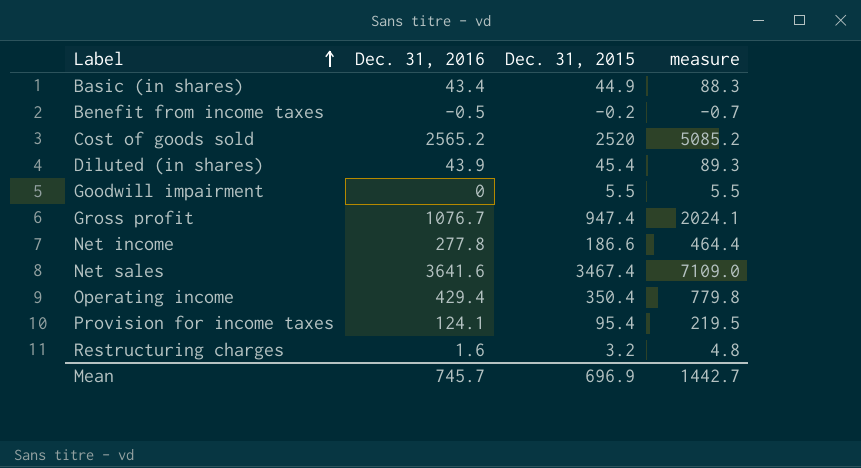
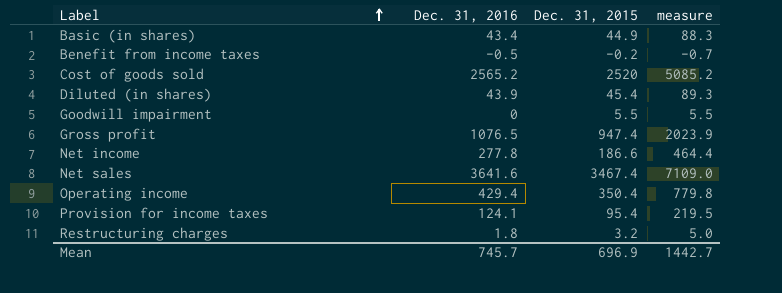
Gross profit | Dec. 31, 2016: 1076.7 -> 1076.5
Gross profit | measure: 2024.1 -> 2023.9
Restructuring charges | Dec. 31, 2016: 1.6 -> 1.8
Restructuring charges | measure: 4.8 -> 5.0

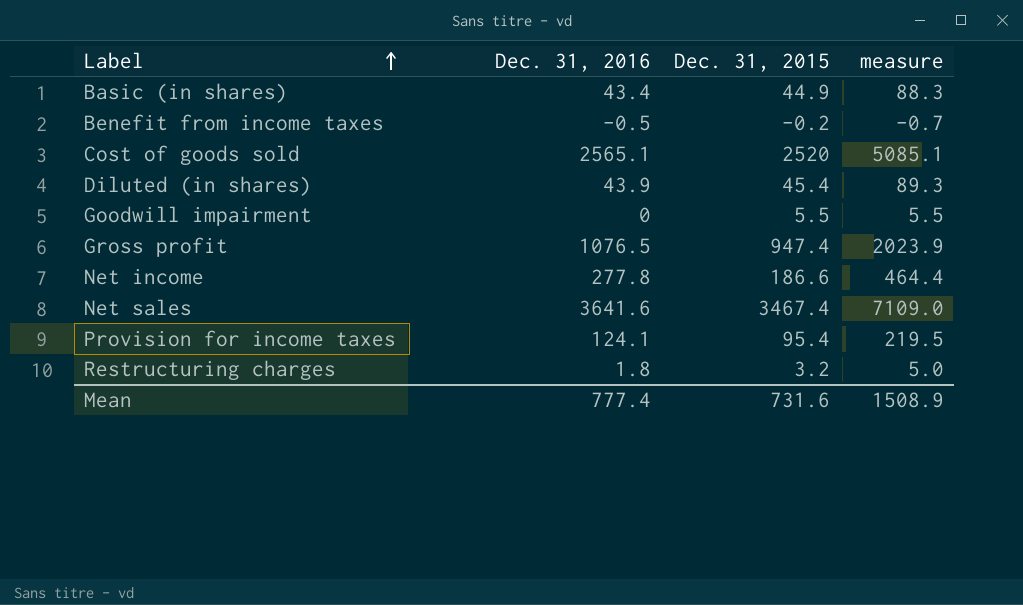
row Operating income: 429.4 | 350.4 | 779.8 -> none
Cost of goods sold | Dec. 31, 2016: 2565.2 -> 2565.1
Cost of goods sold | measure: 5085.2 -> 5085.1
Mean | Dec. 31, 2016: 745.7 -> 777.4
Mean | Dec. 31, 2015: 696.9 -> 731.6
Mean | measure: 1442.7 -> 1508.9

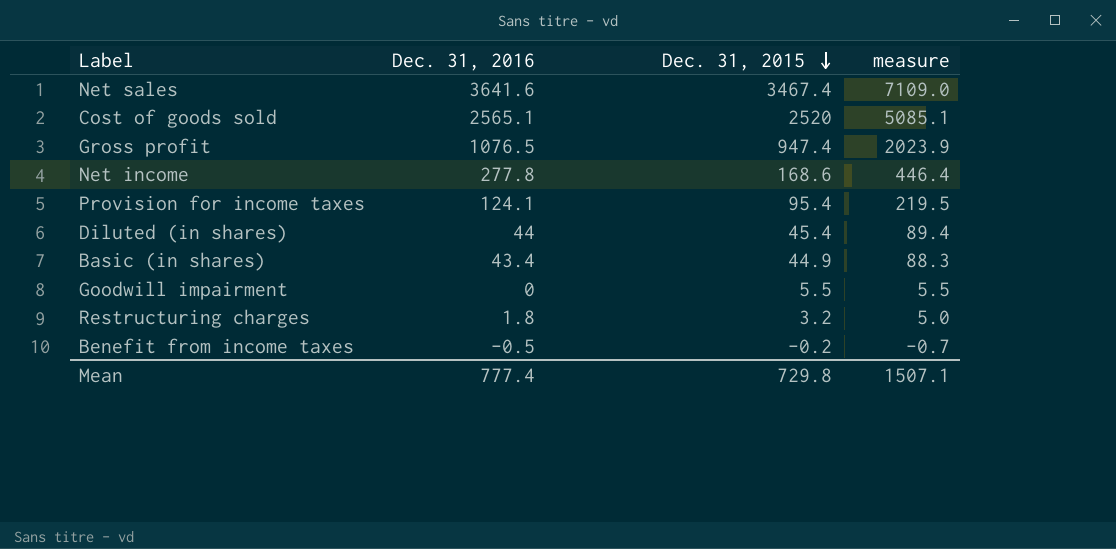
row order: Label ascending -> Dec. 31, 2015 descending
Net income | Dec. 31, 2015: 186.6 -> 168.6
Net income | measure: 464.4 -> 446.4
Diluted (in shares) | Dec. 31, 2016: 43.9 -> 44
Diluted (in shares) | measure: 89.3 -> 89.4
Mean | Dec. 31, 2015: 731.6 -> 729.8
Mean | measure: 1508.9 -> 1507.1

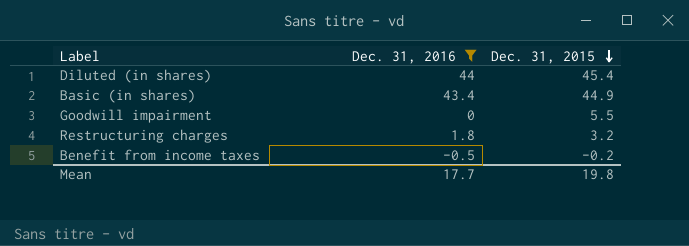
filter: none -> Dec. 31, 2016 <= 44
column measure | formula: [Dec. 31, 2016] + [Dec. 31, 2015] -> none
Mean | Dec. 31, 2016: 777.4 -> 17.7
Mean | Dec. 31, 2015: 729.8 -> 19.8

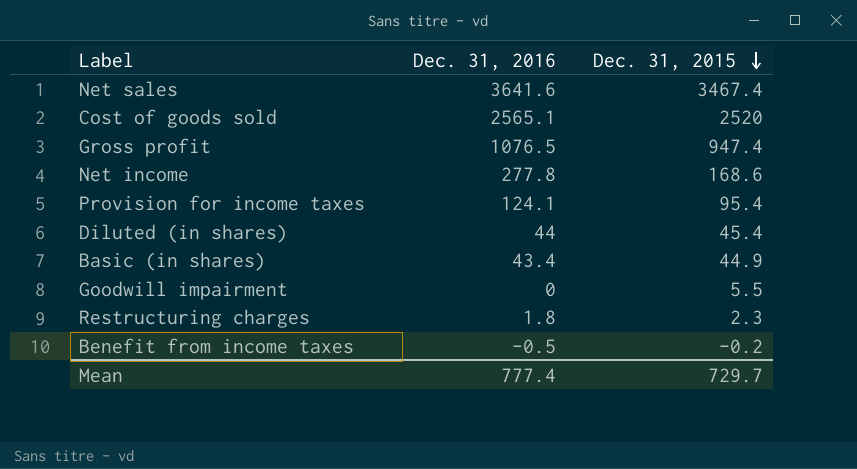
filter: Dec. 31, 2016 <= 44 -> none
Restructuring charges | Dec. 31, 2015: 3.2 -> 2.3
Mean | Dec. 31, 2016: 17.7 -> 777.4
Mean | Dec. 31, 2015: 19.8 -> 729.7

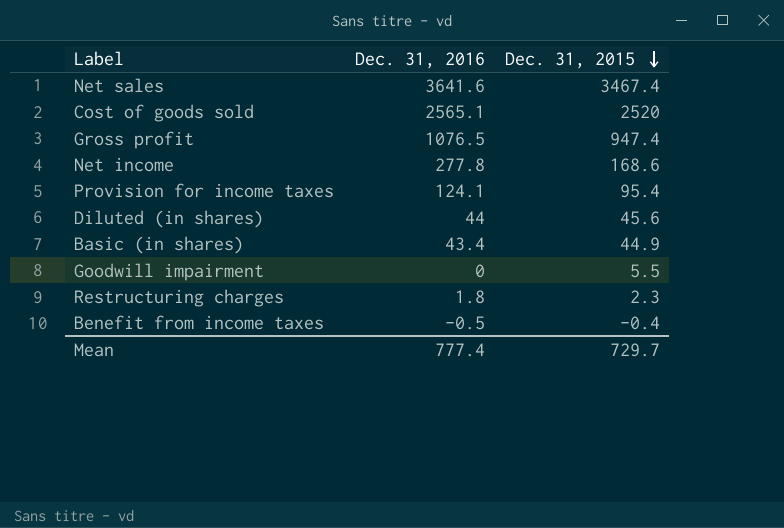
Diluted (in shares) | Dec. 31, 2015: 45.4 -> 45.6
Benefit from income taxes | Dec. 31, 2015: -0.2 -> -0.4

